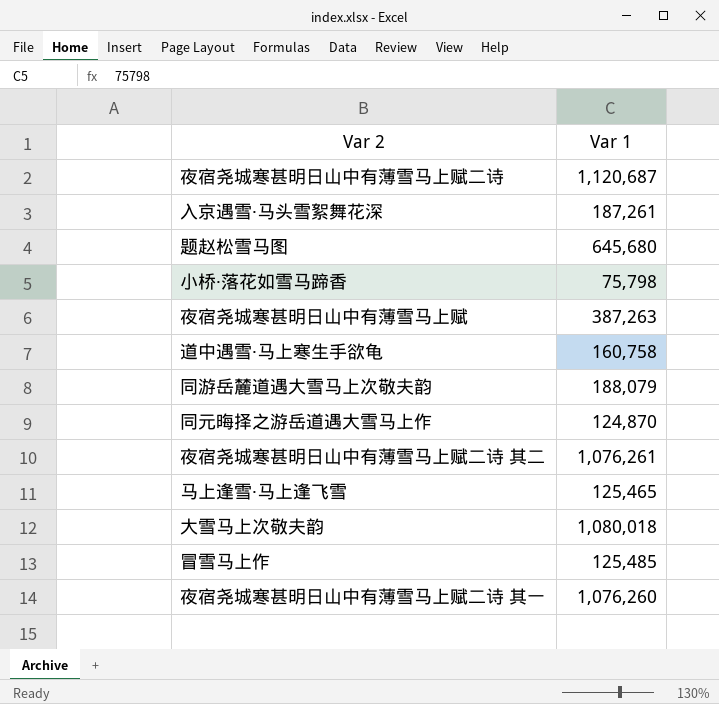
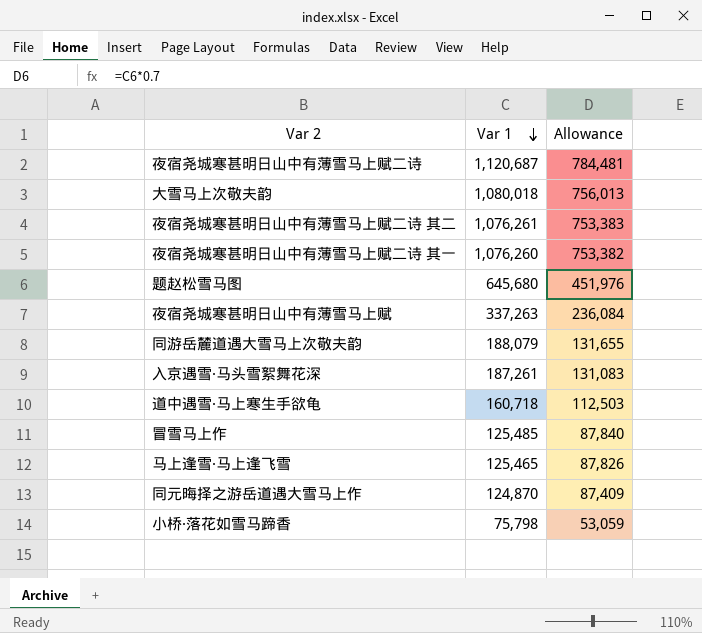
row order: none -> Var 1 descending
column Allowance | formula: none -> [Var 1] * 0.7
夜宿尧城寒甚明日山中有薄雪马上赋 | Var 1: 387,263 -> 337,263
道中遇雪·马上寒生手欲龟 | Var 1: 160,758 -> 160,718

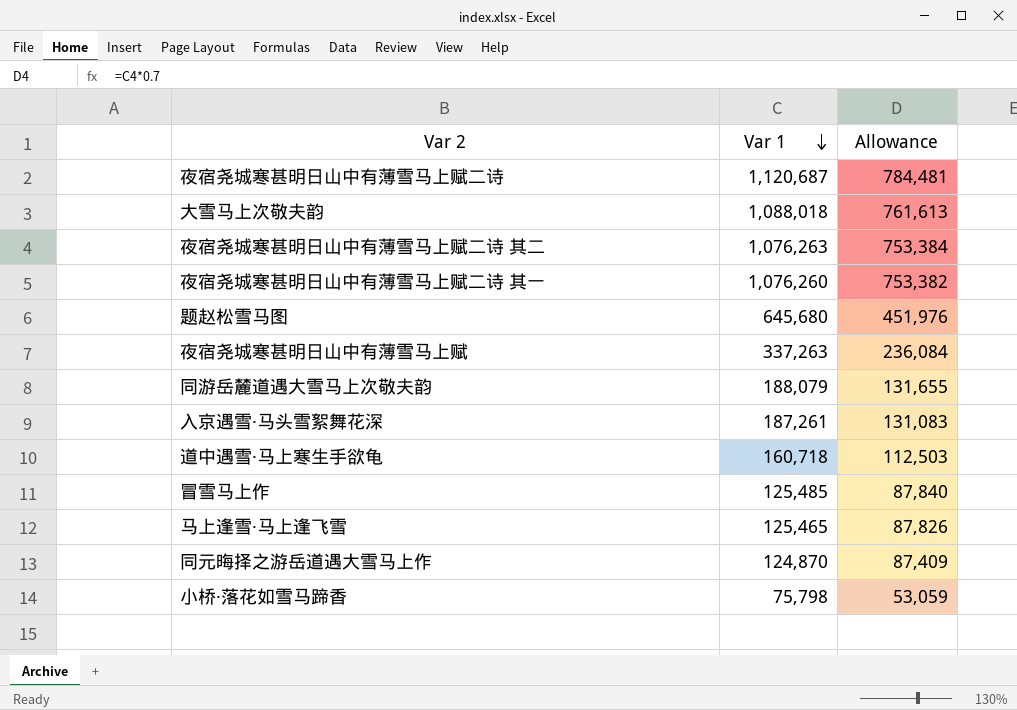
大雪马上次敬夫韵 | Var 1: 1,080,018 -> 1,088,018
大雪马上次敬夫韵 | Allowance: 756,013 -> 761,613
夜宿尧城寒甚明日山中有薄雪马上赋二诗 其二 | Var 1: 1,076,261 -> 1,076,263
夜宿尧城寒甚明日山中有薄雪马上赋二诗 其二 | Allowance: 753,383 -> 753,384

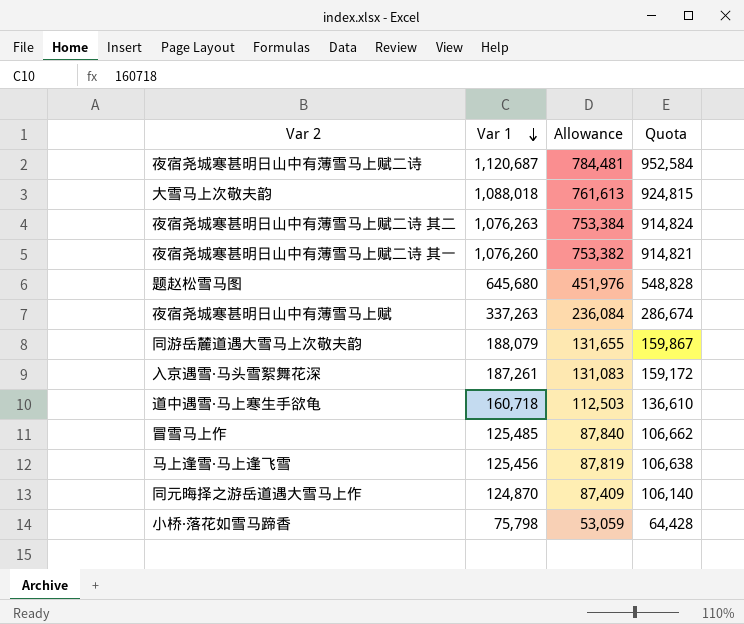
column Quota | formula: none -> [Var 1] * 0.85
马上逢雪·马上逢飞雪 | Var 1: 125,465 -> 125,456
马上逢雪·马上逢飞雪 | Allowance: 87,826 -> 87,819

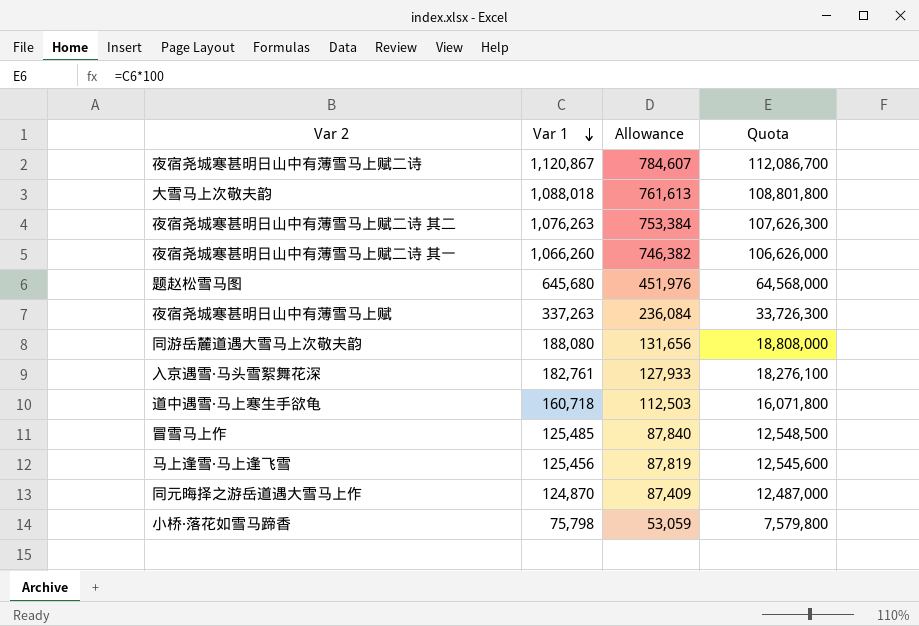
column Quota | formula: [Var 1] * 0.85 -> [Var 1] * 100
夜宿尧城寒甚明日山中有薄雪马上赋二诗 | Var 1: 1,120,687 -> 1,120,867
夜宿尧城寒甚明日山中有薄雪马上赋二诗 | Allowance: 784,481 -> 784,607
夜宿尧城寒甚明日山中有薄雪马上赋二诗 其一 | Var 1: 1,076,260 -> 1,066,260
夜宿尧城寒甚明日山中有薄雪马上赋二诗 其一 | Allowance: 753,382 -> 746,382
同游岳麓道遇大雪马上次敬夫韵 | Var 1: 188,079 -> 188,080
同游岳麓道遇大雪马上次敬夫韵 | Allowance: 131,655 -> 131,656
入京遇雪·马头雪絮舞花深 | Var 1: 187,261 -> 182,761
入京遇雪·马头雪絮舞花深 | Allowance: 131,083 -> 127,933

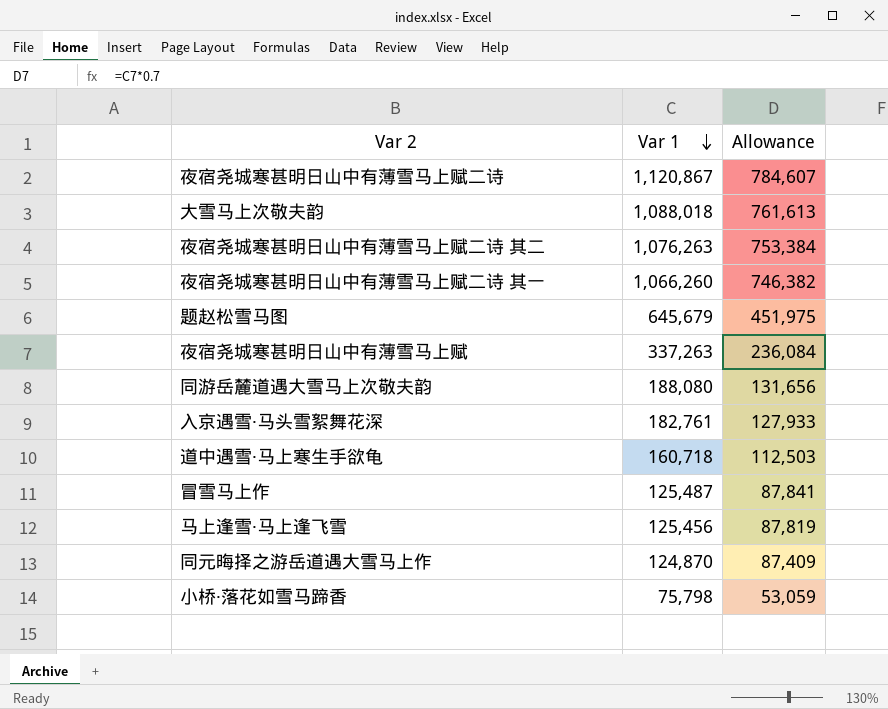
column Quota | formula: [Var 1] * 100 -> none
题赵松雪马图 | Var 1: 645,680 -> 645,679
题赵松雪马图 | Allowance: 451,976 -> 451,975
冒雪马上作 | Var 1: 125,485 -> 125,487
冒雪马上作 | Allowance: 87,840 -> 87,841

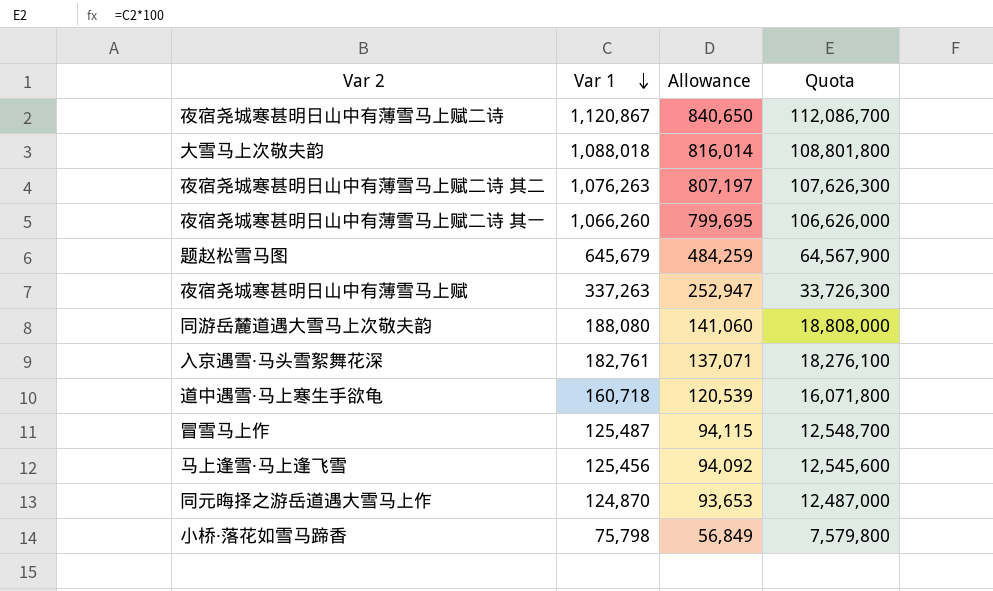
column Allowance | formula: [Var 1] * 0.7 -> [Var 1] * 0.75
column Quota | formula: none -> [Var 1] * 100

